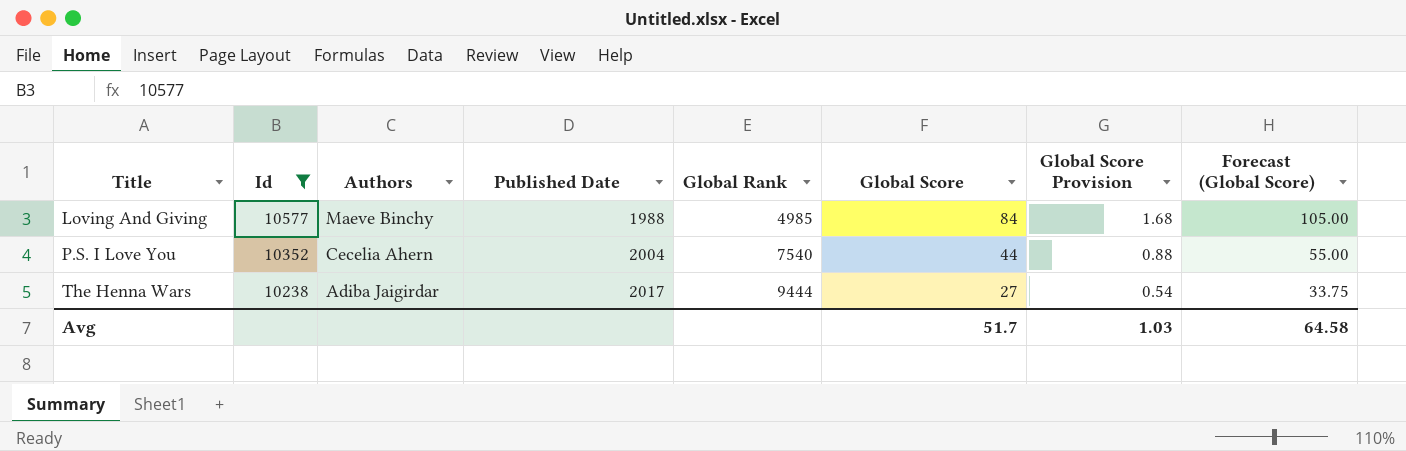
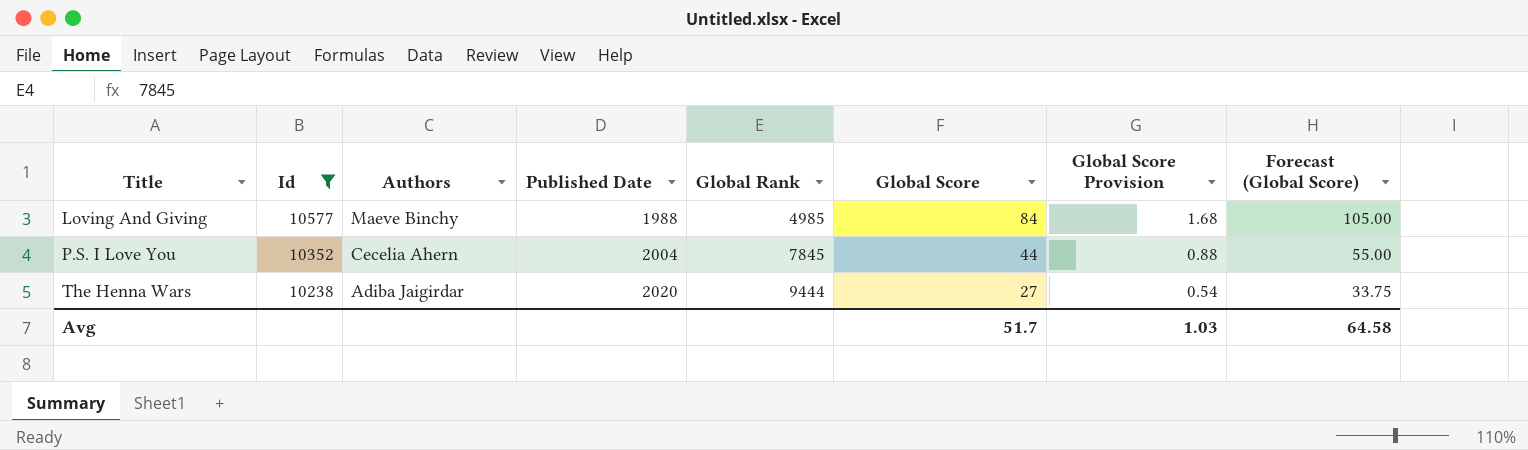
P.S. I Love You | Global Rank: 7540 -> 7845
The Henna Wars | Published Date: 2017 -> 2020

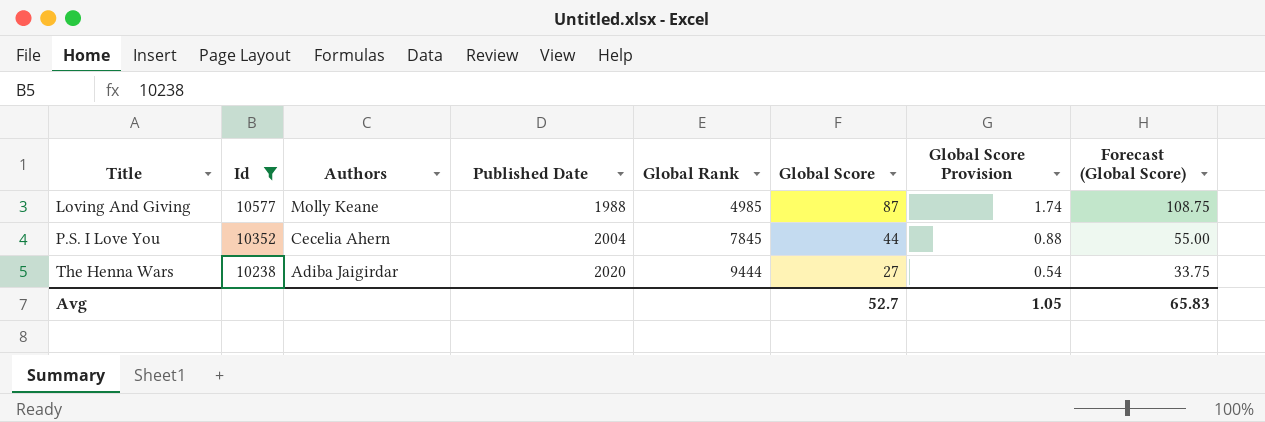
Loving And Giving | Authors: Maeve Binchy -> Molly Keane
Loving And Giving | Global Score: 84 -> 87
Loving And Giving | Global Score Provision: 1.68 -> 1.74
Loving And Giving | Forecast (Global Score): 105.00 -> 108.75
Avg | Global Score: 51.7 -> 52.7
Avg | Global Score Provision: 1.03 -> 1.05
Avg | Forecast (Global Score): 64.58 -> 65.83

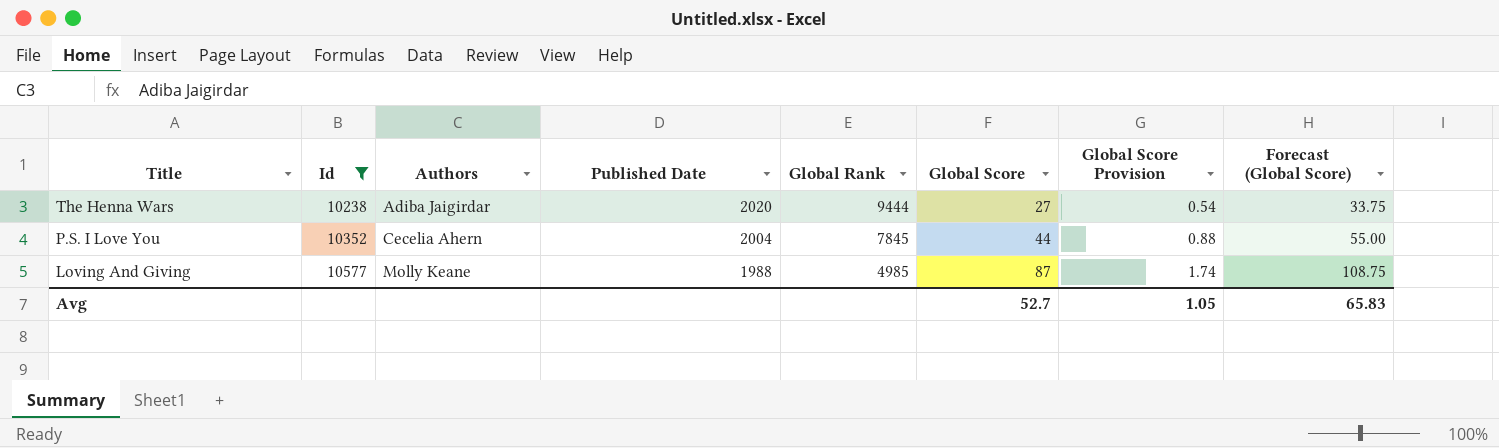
row order: Title ascending -> Title descending

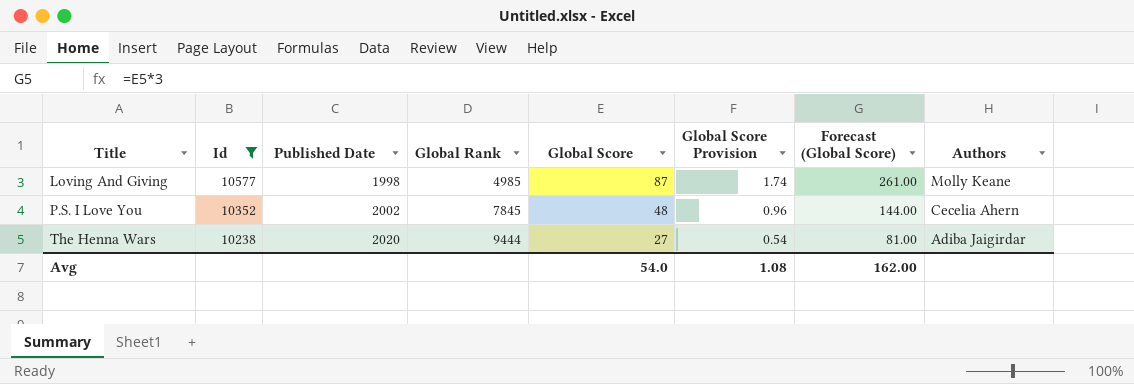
row order: Title descending -> Title ascending
column Forecast (Global Score) | formula: [Global Score] * 1.25 -> [Global Score] * 3
column Authors | position: 3 -> 8
Loving And Giving | Published Date: 1988 -> 1998
P.S. I Love You | Published Date: 2004 -> 2002
P.S. I Love You | Global Score: 44 -> 48
P.S. I Love You | Global Score Provision: 0.88 -> 0.96
Avg | Global Score: 52.7 -> 54.0
Avg | Global Score Provision: 1.05 -> 1.08
Avg | Forecast (Global Score): 65.83 -> 162.00

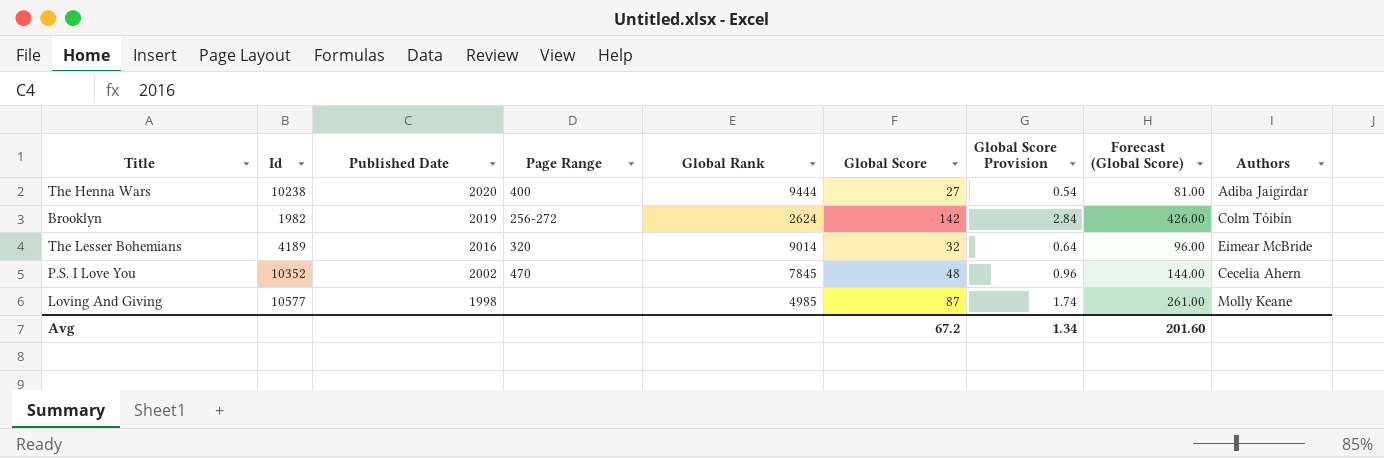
filter: Id >= 10238 -> none
row order: Title ascending -> Published Date descending
column Page Range | position: none -> 4
Avg | Global Score: 54.0 -> 67.2
Avg | Global Score Provision: 1.08 -> 1.34
Avg | Forecast (Global Score): 162.00 -> 201.60

